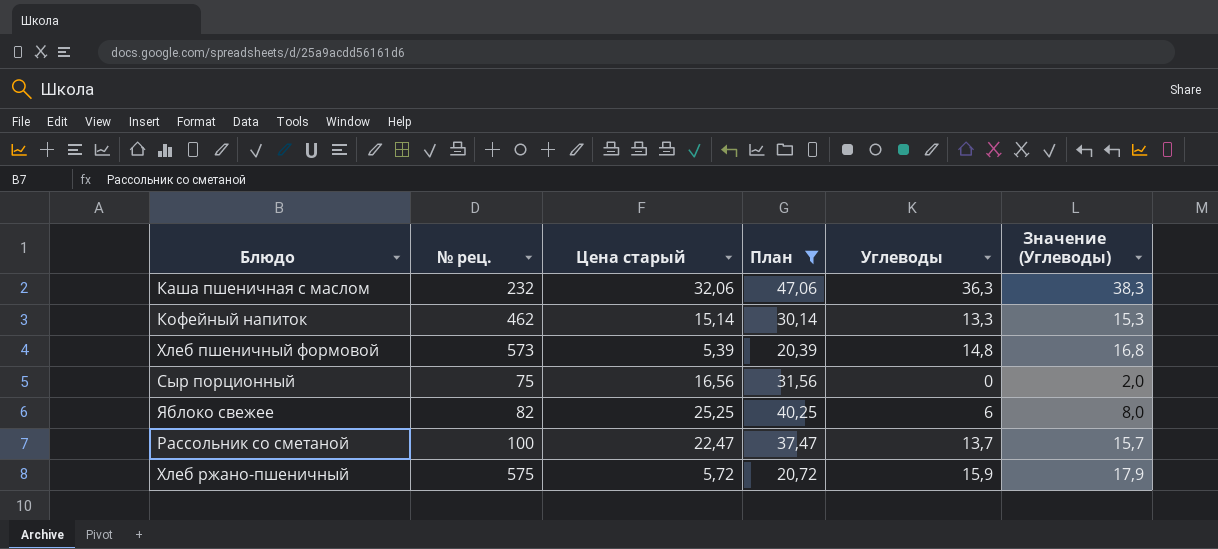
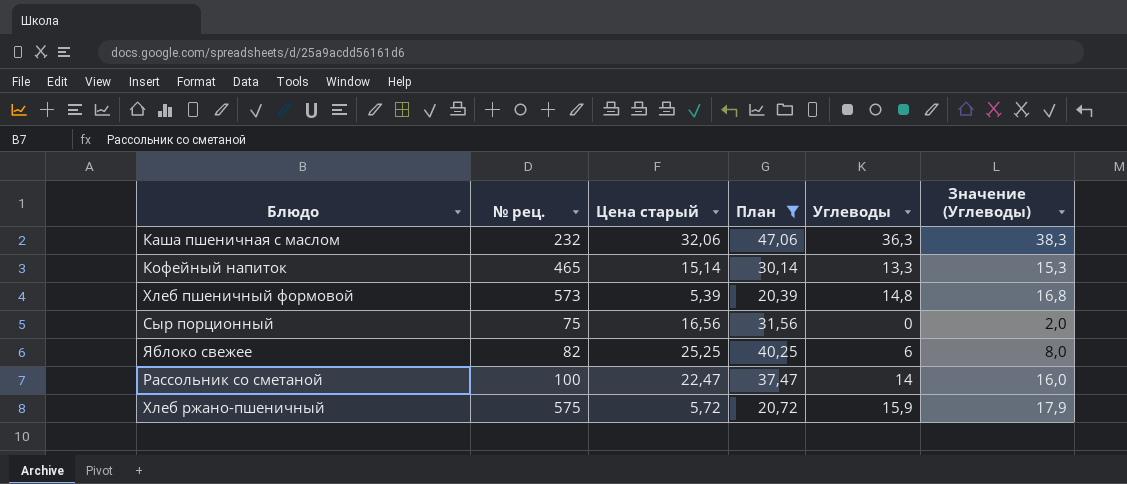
Кофейный напиток | № рец.: 462 -> 465
Рассольник со сметаной | Углеводы: 13,7 -> 14
Рассольник со сметаной | Значение (Углеводы): 15,7 -> 16,0

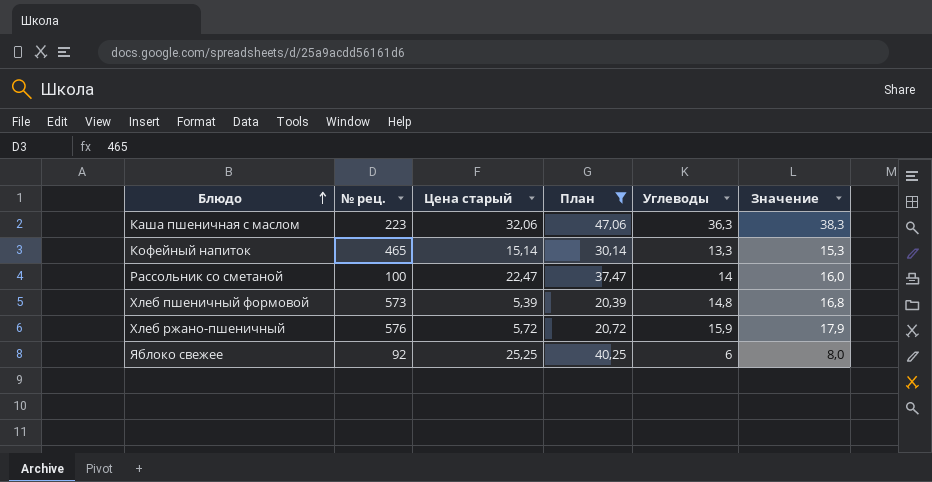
row order: none -> Блюдо ascending
column name: Значение (Углеводы) -> Значение
row Сыр порционный: 75 | 16,56 | 31,56 | 0 | 2,0 -> none
Каша пшеничная с маслом | № рец.: 232 -> 223
Хлеб ржано-пшеничный | № рец.: 575 -> 576
Яблоко свежее | № рец.: 82 -> 92

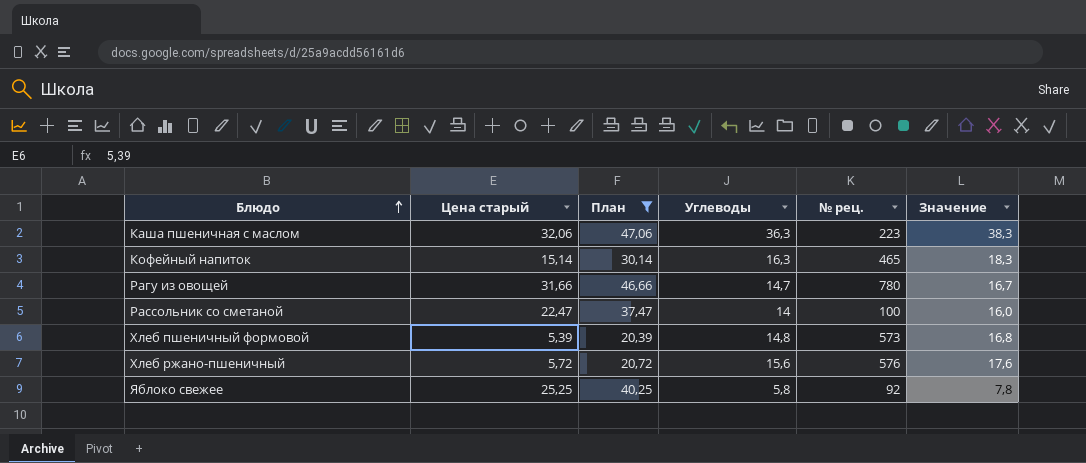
column № рец. | position: 2 -> 5
Кофейный напиток | Углеводы: 13,3 -> 16,3
Кофейный напиток | Значение: 15,3 -> 18,3
row Рагу из овощей: none -> 31,66 | 46,66 | 14,7 | 780 | 16,7
Хлеб ржано-пшеничный | Углеводы: 15,9 -> 15,6
Хлеб ржано-пшеничный | Значение: 17,9 -> 17,6
Яблоко свежее | Углеводы: 6 -> 5,8
Яблоко свежее | Значение: 8,0 -> 7,8

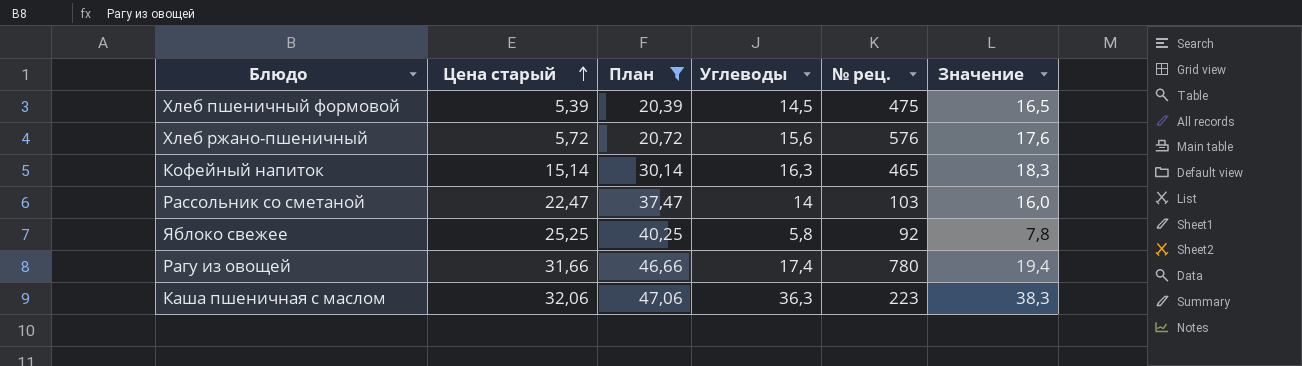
row order: Блюдо ascending -> Цена старый ascending
Хлеб пшеничный формовой | Углеводы: 14,8 -> 14,5
Хлеб пшеничный формовой | № рец.: 573 -> 475
Хлеб пшеничный формовой | Значение: 16,8 -> 16,5
Рассольник со сметаной | № рец.: 100 -> 103
Рагу из овощей | Углеводы: 14,7 -> 17,4
Рагу из овощей | Значение: 16,7 -> 19,4

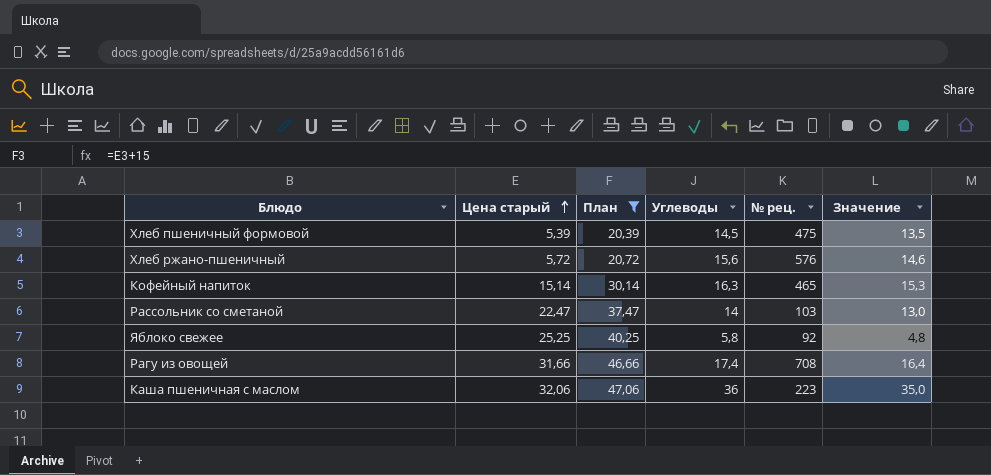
column Значение | formula: [Углеводы] + 2 -> [Углеводы] - 1
Рагу из овощей | № рец.: 780 -> 708
Каша пшеничная с маслом | Углеводы: 36,3 -> 36

